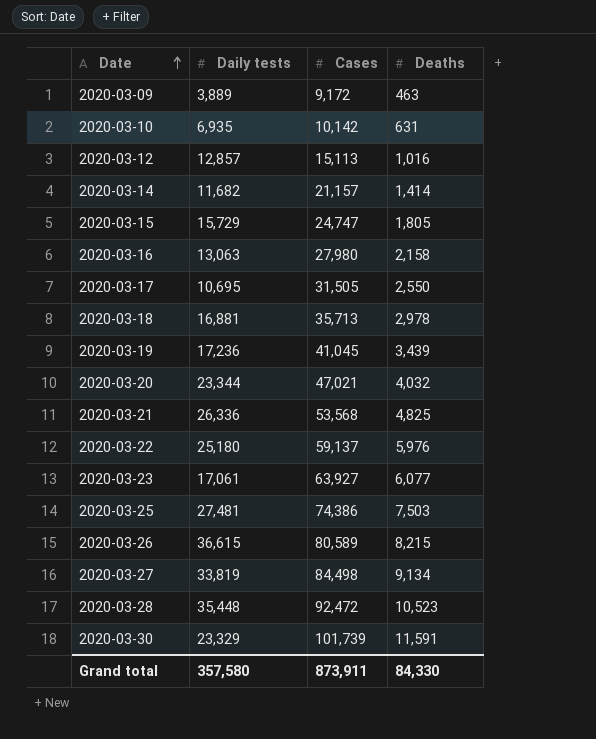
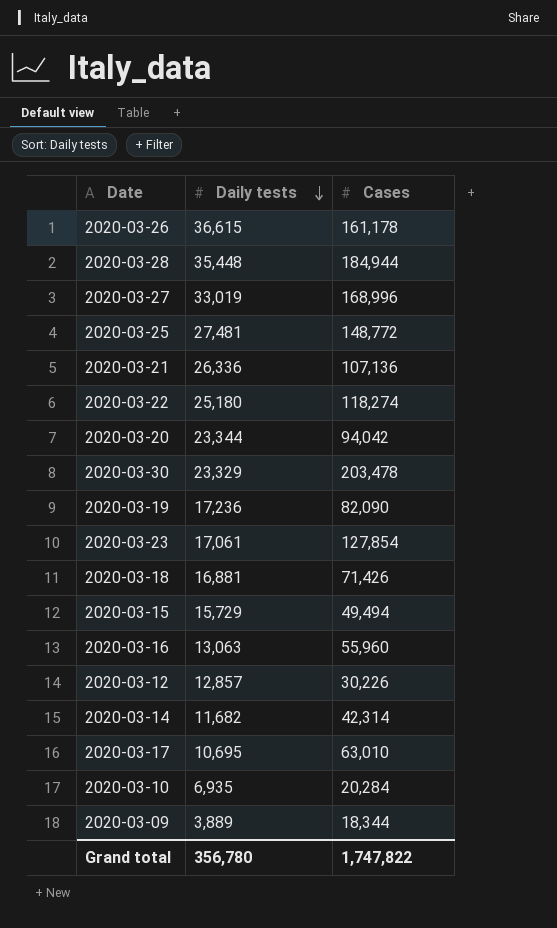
row order: Date ascending -> Daily tests descending
column Deaths | position: 4 -> none
2020-03-26 | Cases: 80,589 -> 161,178
2020-03-28 | Cases: 92,472 -> 184,944
2020-03-27 | Daily tests: 33,819 -> 33,019
2020-03-27 | Cases: 84,498 -> 168,996
2020-03-25 | Cases: 74,386 -> 148,772
2020-03-21 | Cases: 53,568 -> 107,136
2020-03-22 | Cases: 59,137 -> 118,274
2020-03-20 | Cases: 47,021 -> 94,042
2020-03-30 | Cases: 101,739 -> 203,478
2020-03-19 | Cases: 41,045 -> 82,090
2020-03-23 | Cases: 63,927 -> 127,854
2020-03-18 | Cases: 35,713 -> 71,426
2020-03-15 | Cases: 24,747 -> 49,494
2020-03-16 | Cases: 27,980 -> 55,960
2020-03-12 | Cases: 15,113 -> 30,226
2020-03-14 | Cases: 21,157 -> 42,314
2020-03-17 | Cases: 31,505 -> 63,010
2020-03-10 | Cases: 10,142 -> 20,284
2020-03-09 | Cases: 9,172 -> 18,344
Grand total | Daily tests: 357,580 -> 356,780
Grand total | Cases: 873,911 -> 1,747,822

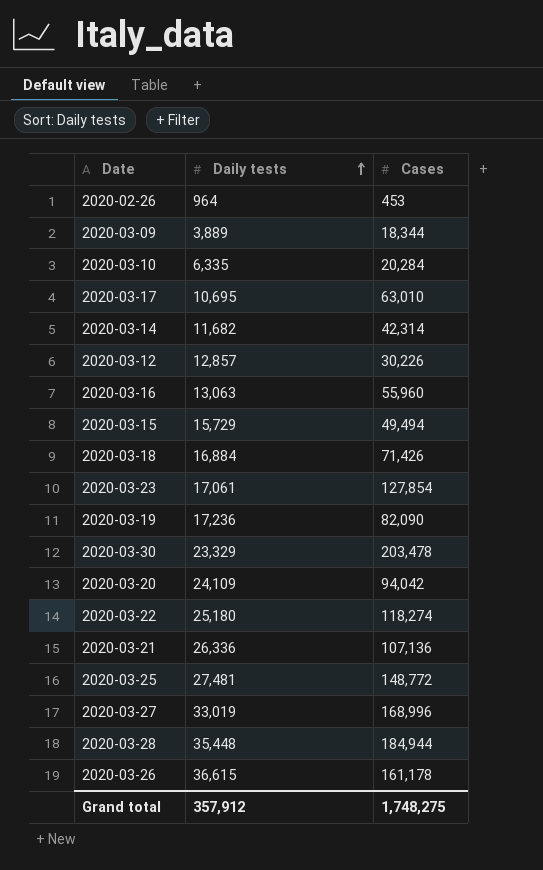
row order: Daily tests descending -> Daily tests ascending
row 2020-02-26: none -> 964 | 453
2020-03-10 | Daily tests: 6,935 -> 6,335
2020-03-18 | Daily tests: 16,881 -> 16,884
2020-03-20 | Daily tests: 23,344 -> 24,109
Grand total | Daily tests: 356,780 -> 357,912
Grand total | Cases: 1,747,822 -> 1,748,275

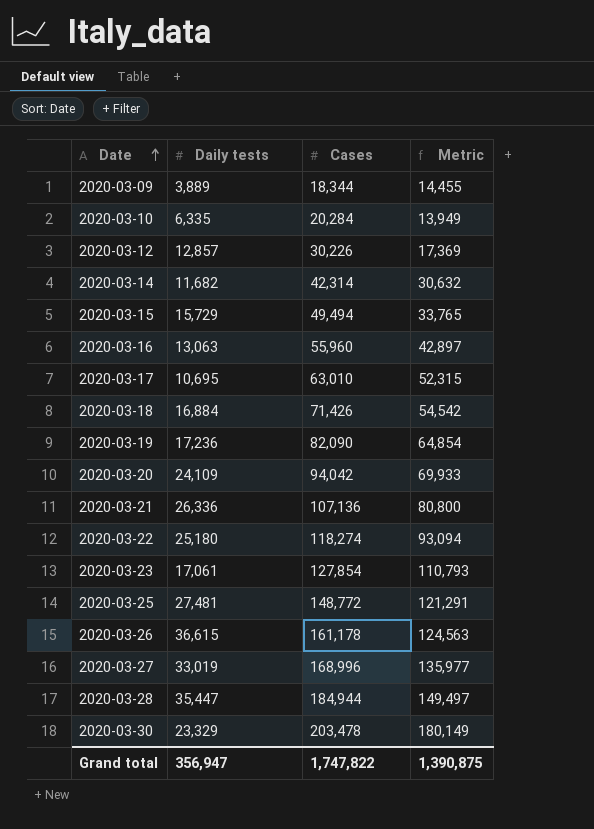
row order: Daily tests ascending -> Date ascending
column Metric | formula: none -> [Cases] - [Daily tests]
row 2020-02-26: 964 | 453 -> none
2020-03-28 | Daily tests: 35,448 -> 35,447
Grand total | Daily tests: 357,912 -> 356,947
Grand total | Cases: 1,748,275 -> 1,747,822

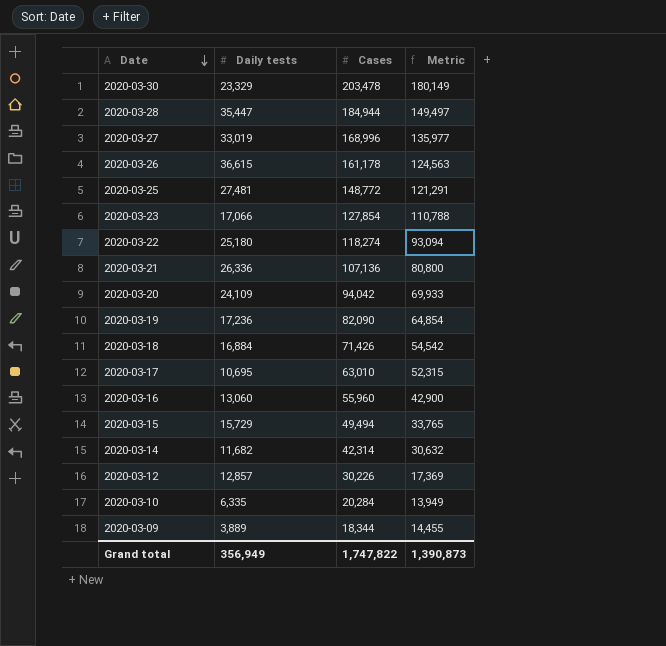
row order: Date ascending -> Date descending
2020-03-23 | Daily tests: 17,061 -> 17,066
2020-03-23 | Metric: 110,793 -> 110,788
2020-03-16 | Daily tests: 13,063 -> 13,060
2020-03-16 | Metric: 42,897 -> 42,900
Grand total | Daily tests: 356,947 -> 356,949
Grand total | Metric: 1,390,875 -> 1,390,873

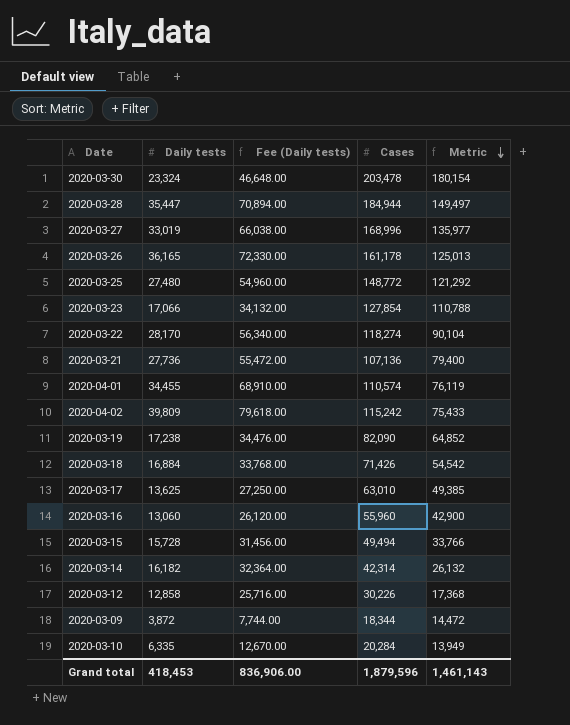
row order: Date descending -> Metric descending
column Fee (Daily tests) | formula: none -> [Daily tests] * 2
row 2020-03-20: 24,109 | 94,042 | 69,933 -> none
2020-03-30 | Daily tests: 23,329 -> 23,324
2020-03-30 | Metric: 180,149 -> 180,154
2020-03-26 | Daily tests: 36,615 -> 36,165
2020-03-26 | Metric: 124,563 -> 125,013
2020-03-25 | Daily tests: 27,481 -> 27,480
2020-03-25 | Metric: 121,291 -> 121,292
2020-03-22 | Daily tests: 25,180 -> 28,170
2020-03-22 | Metric: 93,094 -> 90,104
2020-03-21 | Daily tests: 26,336 -> 27,736
2020-03-21 | Metric: 80,800 -> 79,400
row 2020-04-01: none -> 34,455 | 68,910.00 | 110,574 | 76,119
row 2020-04-02: none -> 39,809 | 79,618.00 | 115,242 | 75,433
2020-03-19 | Daily tests: 17,236 -> 17,238
2020-03-19 | Metric: 64,854 -> 64,852
2020-03-17 | Daily tests: 10,695 -> 13,625
2020-03-17 | Metric: 52,315 -> 49,385
2020-03-15 | Daily tests: 15,729 -> 15,728
2020-03-15 | Metric: 33,765 -> 33,766
2020-03-14 | Daily tests: 11,682 -> 16,182
2020-03-14 | Metric: 30,632 -> 26,132
2020-03-12 | Daily tests: 12,857 -> 12,858
2020-03-12 | Metric: 17,369 -> 17,368
2020-03-09 | Daily tests: 3,889 -> 3,872
2020-03-09 | Metric: 14,455 -> 14,472
Grand total | Daily tests: 356,949 -> 418,453
Grand total | Cases: 1,747,822 -> 1,879,596
Grand total | Metric: 1,390,873 -> 1,461,143

